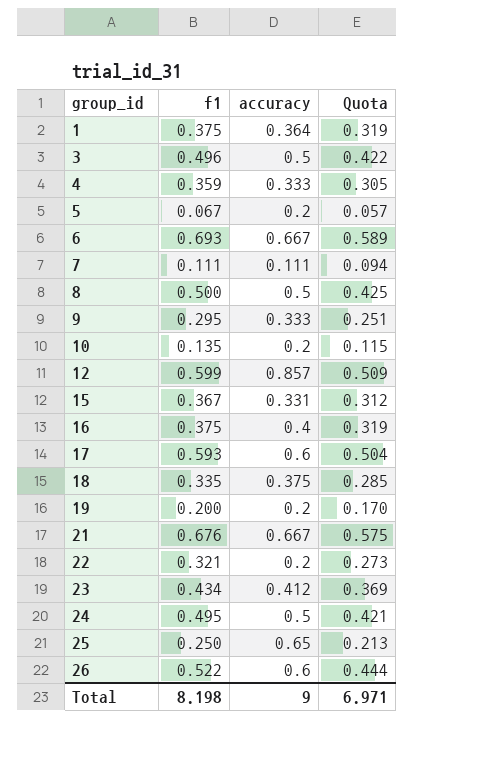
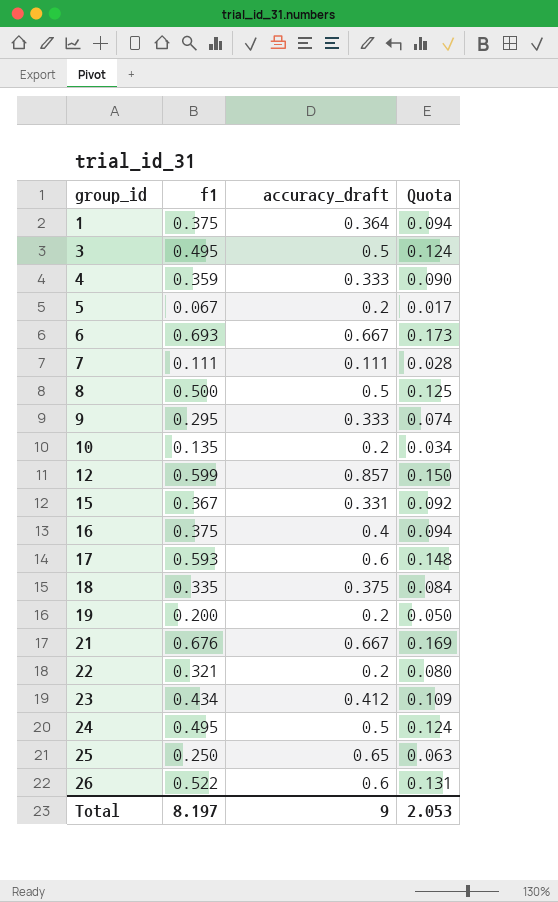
column name: accuracy -> accuracy_draft
column Quota | formula: [f1] * 0.85 -> [f1] * 0.25
3 | f1: 0.496 -> 0.495
Total | f1: 8.198 -> 8.197
Total | Quota: 6.971 -> 2.053

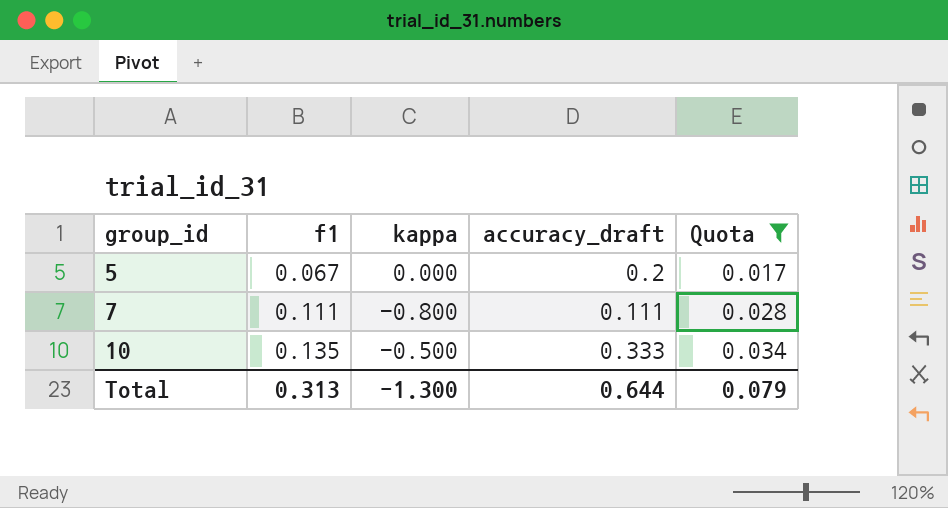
filter: none -> Quota <= 0.034
column kappa | position: none -> 3
10 | accuracy_draft: 0.2 -> 0.333
Total | f1: 8.197 -> 0.313
Total | accuracy_draft: 9 -> 0.644
Total | Quota: 2.053 -> 0.079

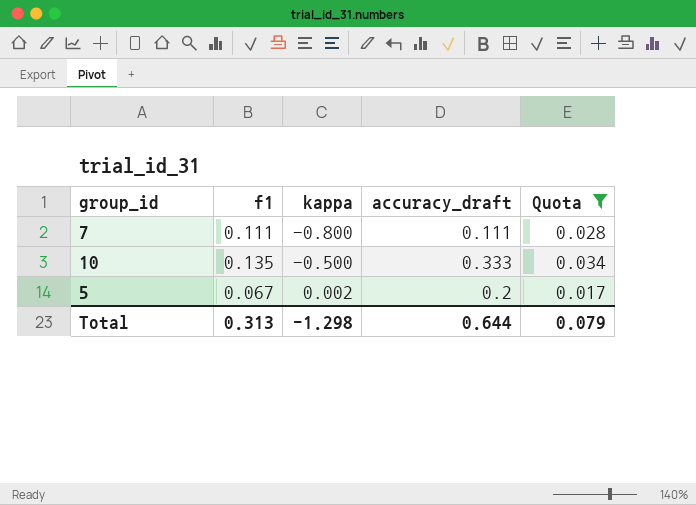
row order: group_id ascending -> kappa ascending
5 | kappa: 0.000 -> 0.002
Total | kappa: -1.300 -> -1.298

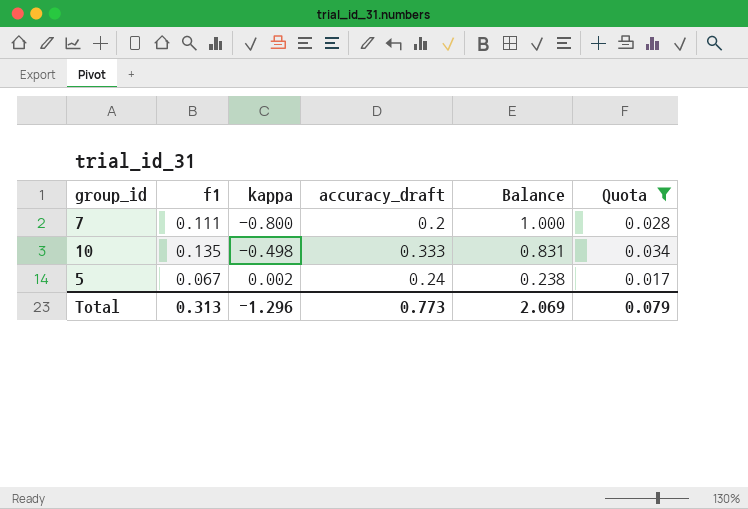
column Balance | formula: none -> [accuracy_draft] - [kappa]
7 | accuracy_draft: 0.111 -> 0.2
10 | kappa: -0.500 -> -0.498
5 | accuracy_draft: 0.2 -> 0.24
Total | kappa: -1.298 -> -1.296
Total | accuracy_draft: 0.644 -> 0.773

